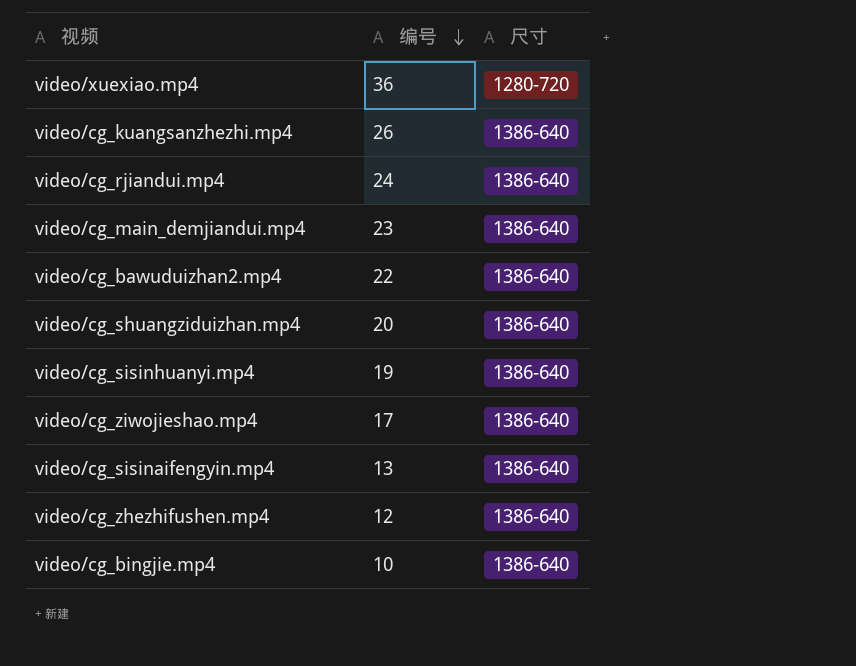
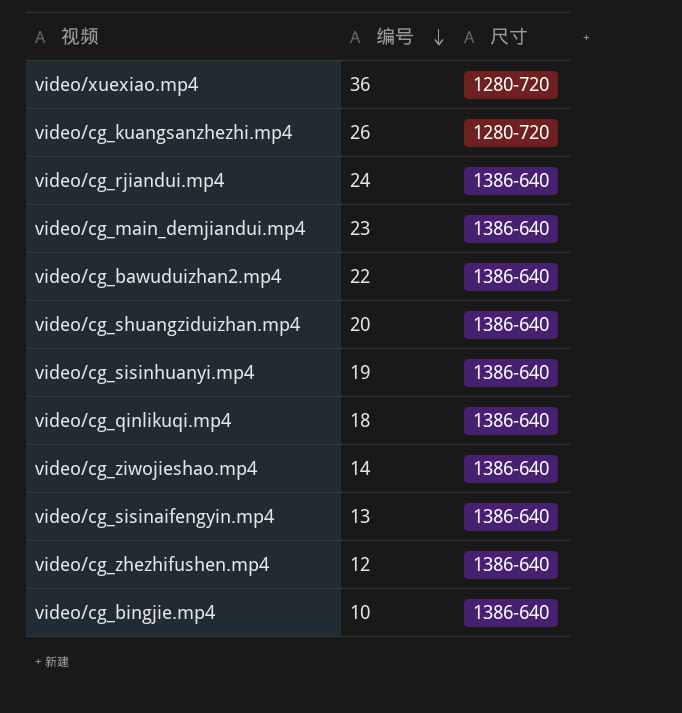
video/cg_kuangsanzhezhi.mp4 | 尺寸: 1386-640 -> 1280-720
row video/cg_qinlikuqi.mp4: none -> 18 | 1386-640
video/cg_ziwojieshao.mp4 | 编号: 17 -> 14

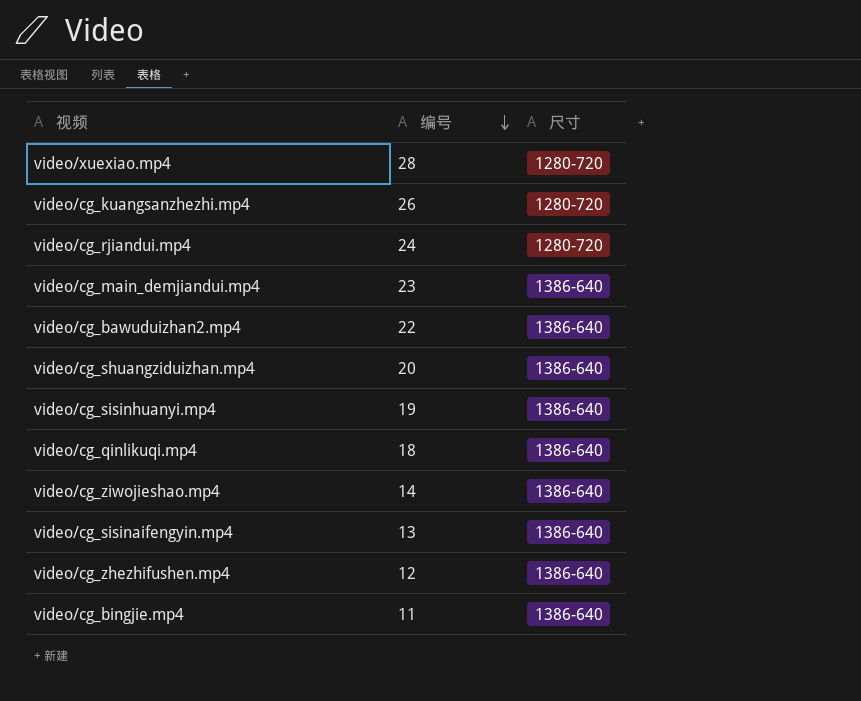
video/xuexiao.mp4 | 编号: 36 -> 28
video/cg_rjiandui.mp4 | 尺寸: 1386-640 -> 1280-720
video/cg_bingjie.mp4 | 编号: 10 -> 11

